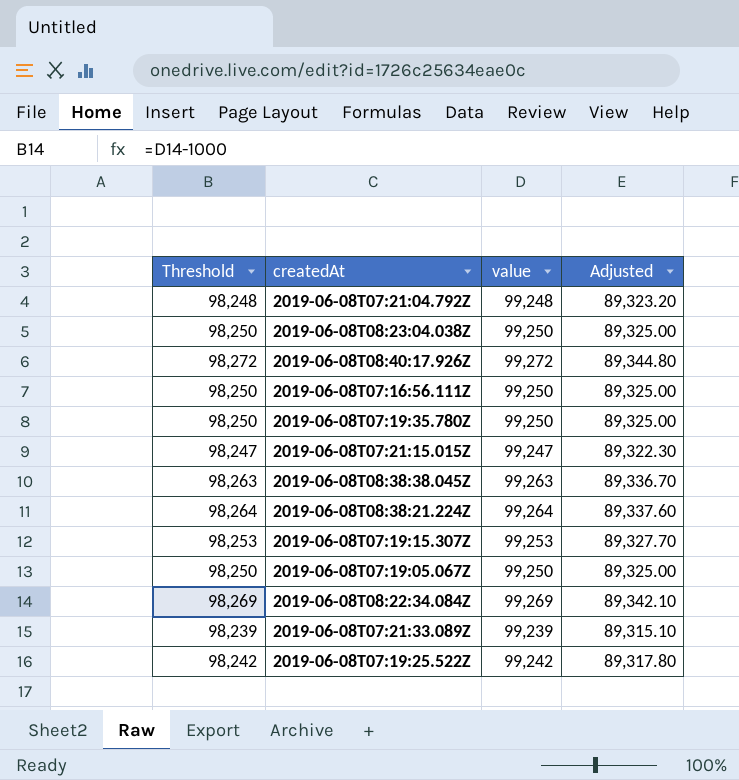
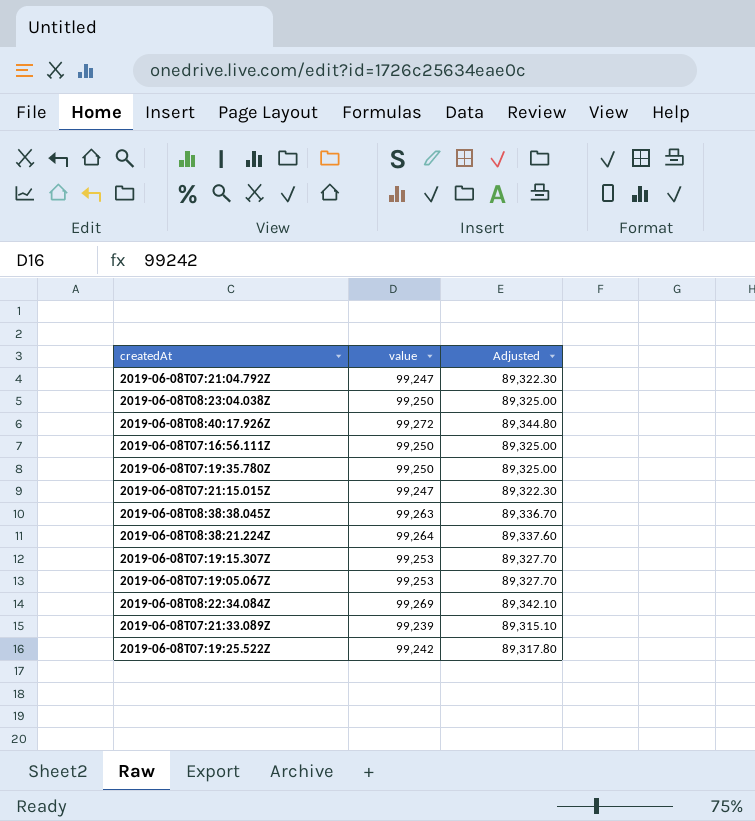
column Threshold | formula: [value] - 1000 -> none
2019-06-08T07:21:04.792Z | value: 99,248 -> 99,247
2019-06-08T07:21:04.792Z | Adjusted: 89,323.20 -> 89,322.30
2019-06-08T07:19:05.067Z | value: 99,250 -> 99,253
2019-06-08T07:19:05.067Z | Adjusted: 89,325.00 -> 89,327.70

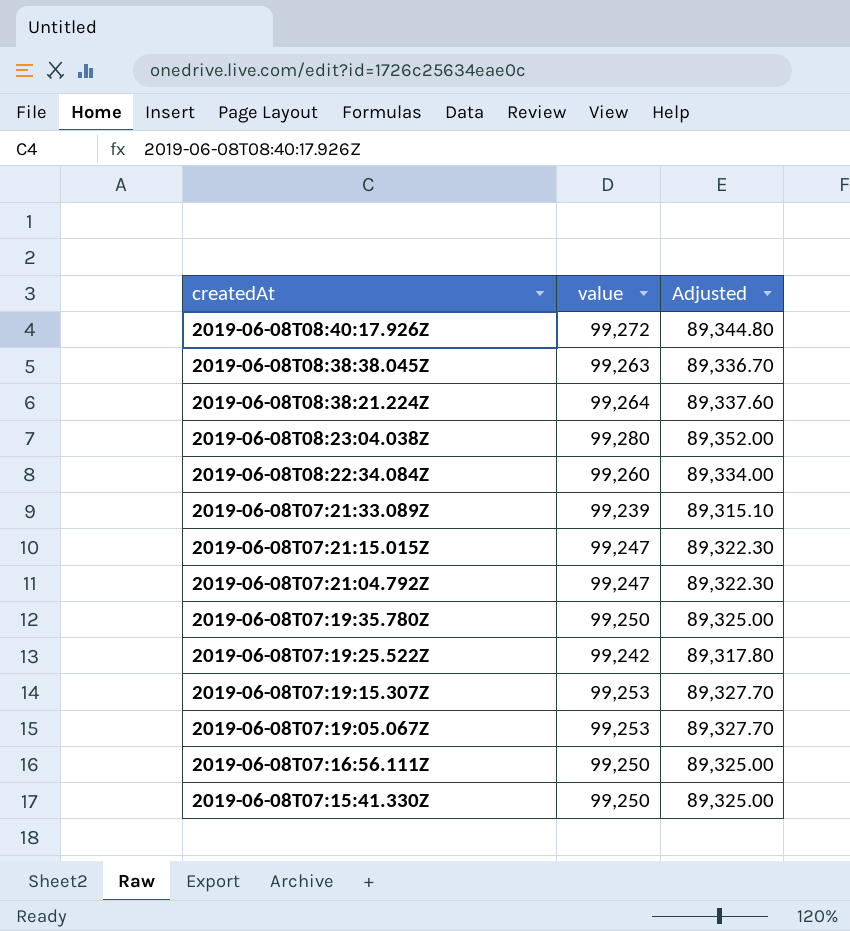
row order: none -> createdAt descending
2019-06-08T08:23:04.038Z | value: 99,250 -> 99,280
2019-06-08T08:23:04.038Z | Adjusted: 89,325.00 -> 89,352.00
2019-06-08T08:22:34.084Z | value: 99,269 -> 99,260
2019-06-08T08:22:34.084Z | Adjusted: 89,342.10 -> 89,334.00
row 2019-06-08T07:15:41.330Z: none -> 99,250 | 89,325.00

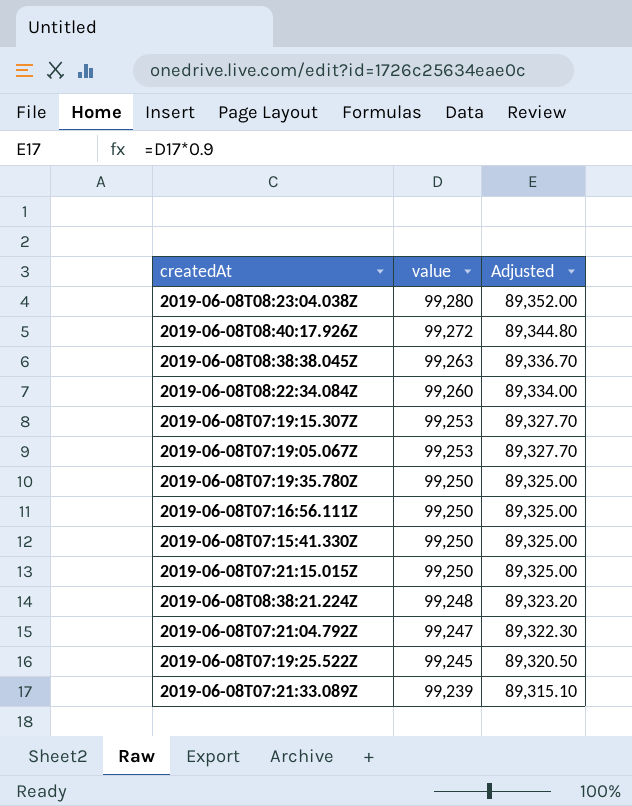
row order: createdAt descending -> value descending
2019-06-08T07:21:15.015Z | value: 99,247 -> 99,250
2019-06-08T07:21:15.015Z | Adjusted: 89,322.30 -> 89,325.00
2019-06-08T08:38:21.224Z | value: 99,264 -> 99,248
2019-06-08T08:38:21.224Z | Adjusted: 89,337.60 -> 89,323.20
2019-06-08T07:19:25.522Z | value: 99,242 -> 99,245
2019-06-08T07:19:25.522Z | Adjusted: 89,317.80 -> 89,320.50

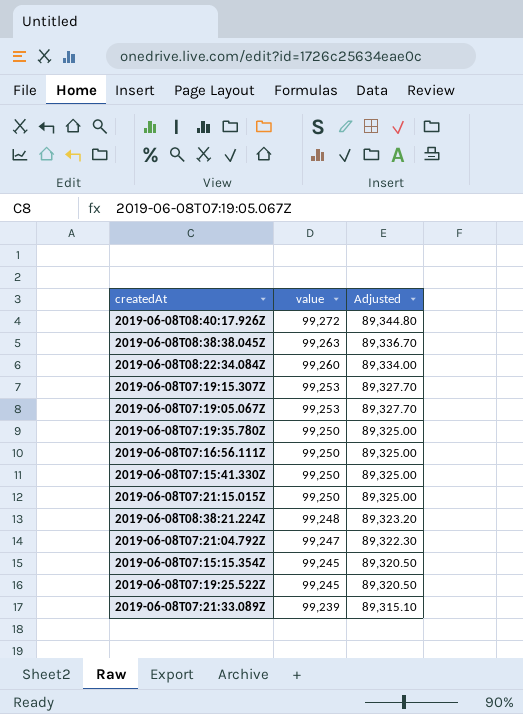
row 2019-06-08T08:23:04.038Z: 99,280 | 89,352.00 -> none
row 2019-06-08T07:15:15.354Z: none -> 99,245 | 89,320.50

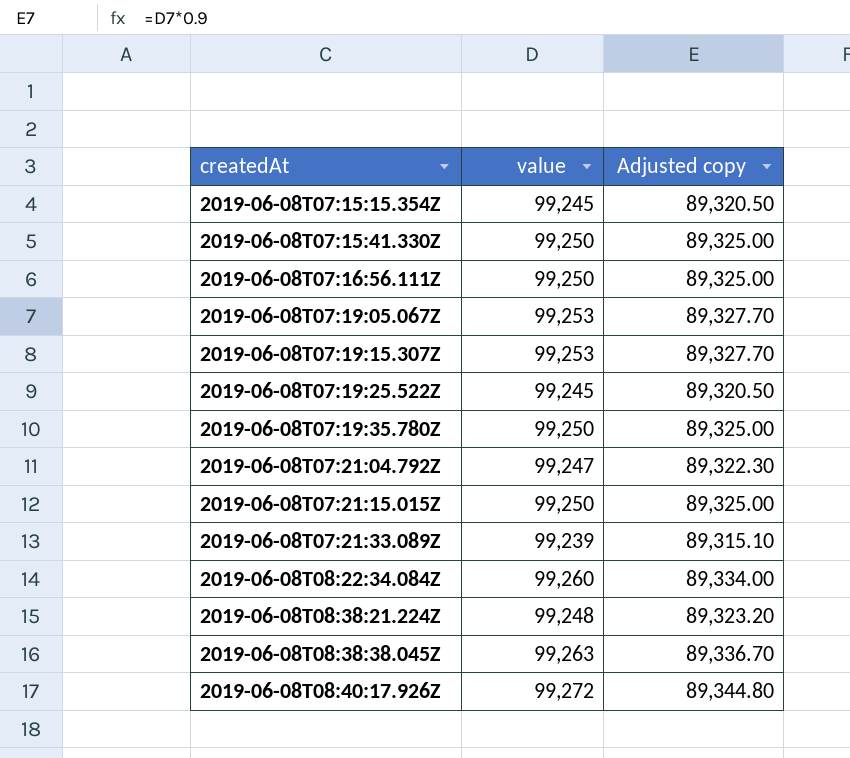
row order: value descending -> createdAt ascending
column name: Adjusted -> Adjusted copy

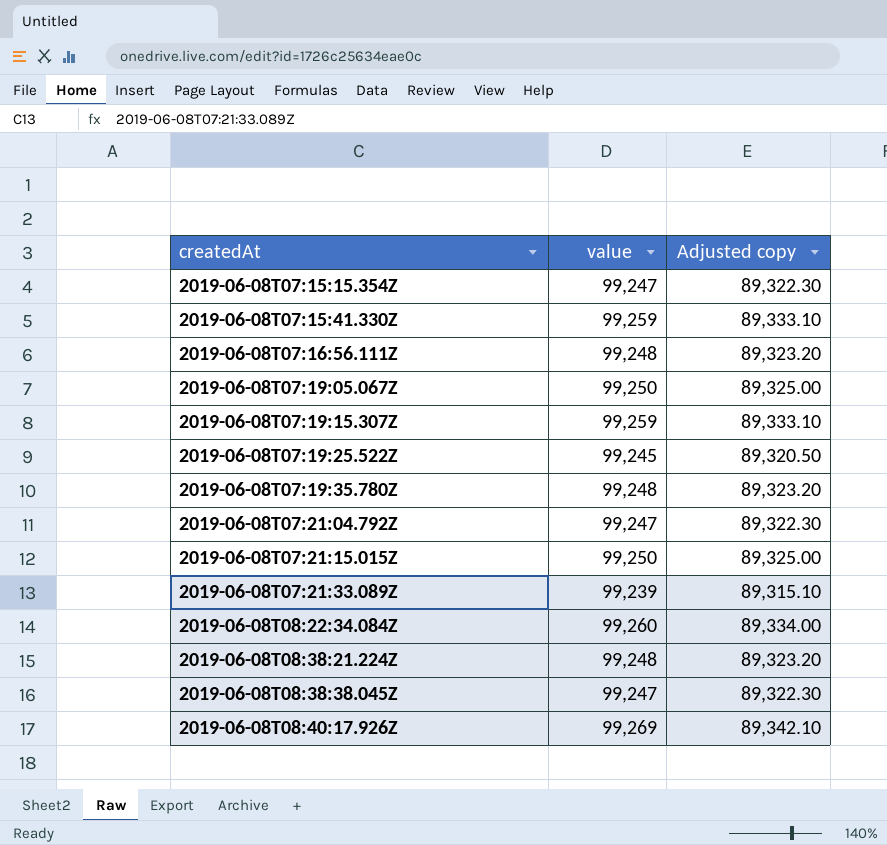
2019-06-08T07:15:15.354Z | value: 99,245 -> 99,247
2019-06-08T07:15:15.354Z | Adjusted copy: 89,320.50 -> 89,322.30
2019-06-08T07:15:41.330Z | value: 99,250 -> 99,259
2019-06-08T07:15:41.330Z | Adjusted copy: 89,325.00 -> 89,333.10
2019-06-08T07:16:56.111Z | value: 99,250 -> 99,248
2019-06-08T07:16:56.111Z | Adjusted copy: 89,325.00 -> 89,323.20
2019-06-08T07:19:05.067Z | value: 99,253 -> 99,250
2019-06-08T07:19:05.067Z | Adjusted copy: 89,327.70 -> 89,325.00
2019-06-08T07:19:15.307Z | value: 99,253 -> 99,259
2019-06-08T07:19:15.307Z | Adjusted copy: 89,327.70 -> 89,333.10
2019-06-08T07:19:35.780Z | value: 99,250 -> 99,248
2019-06-08T07:19:35.780Z | Adjusted copy: 89,325.00 -> 89,323.20
2019-06-08T08:38:38.045Z | value: 99,263 -> 99,247
2019-06-08T08:38:38.045Z | Adjusted copy: 89,336.70 -> 89,322.30
2019-06-08T08:40:17.926Z | value: 99,272 -> 99,269
2019-06-08T08:40:17.926Z | Adjusted copy: 89,344.80 -> 89,342.10

